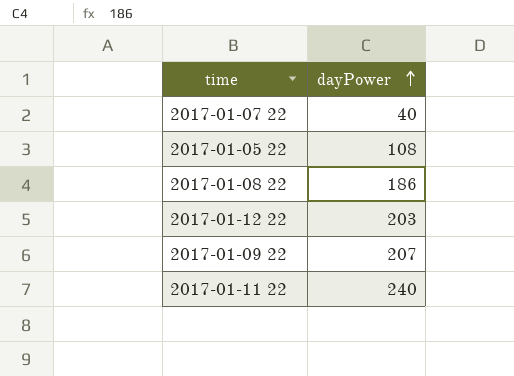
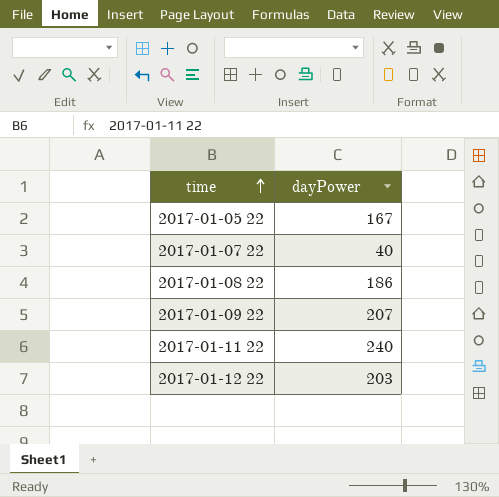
row order: dayPower ascending -> time ascending
2017-01-05 22 | dayPower: 108 -> 167

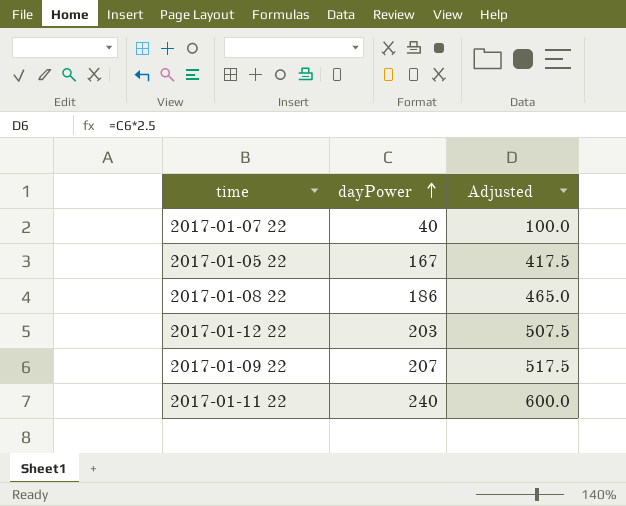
row order: time ascending -> dayPower ascending
column Adjusted | formula: none -> [dayPower] * 2.5

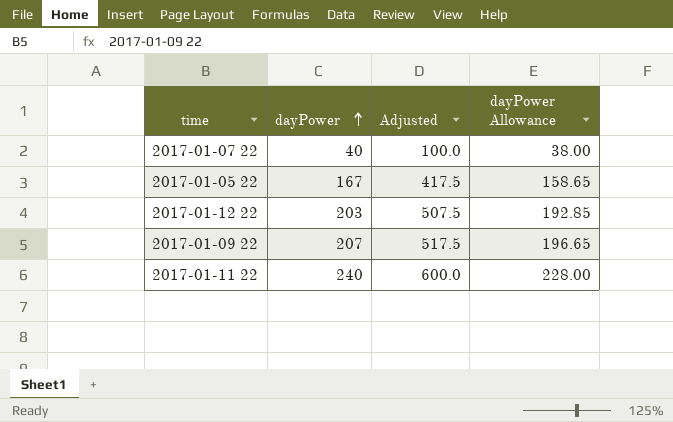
column dayPower Allowance | formula: none -> [dayPower] * 0.95
row 2017-01-08 22: 186 | 465.0 -> none

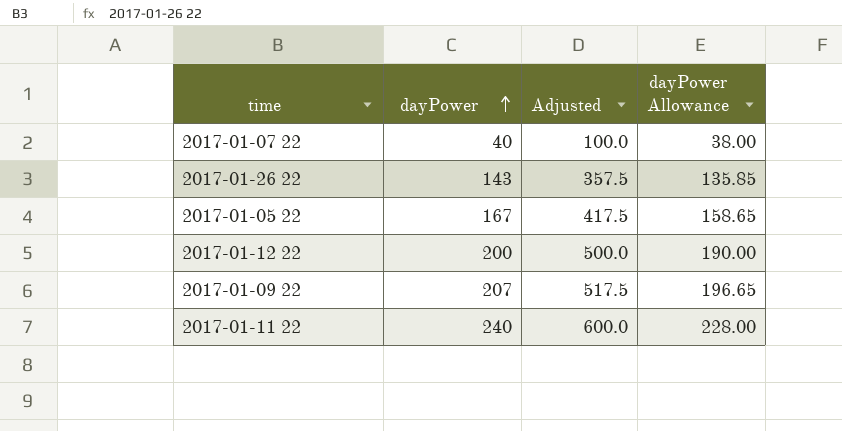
row 2017-01-26 22: none -> 143 | 357.5 | 135.85
2017-01-12 22 | dayPower: 203 -> 200
2017-01-12 22 | Adjusted: 507.5 -> 500.0
2017-01-12 22 | dayPower Allowance: 192.85 -> 190.00

